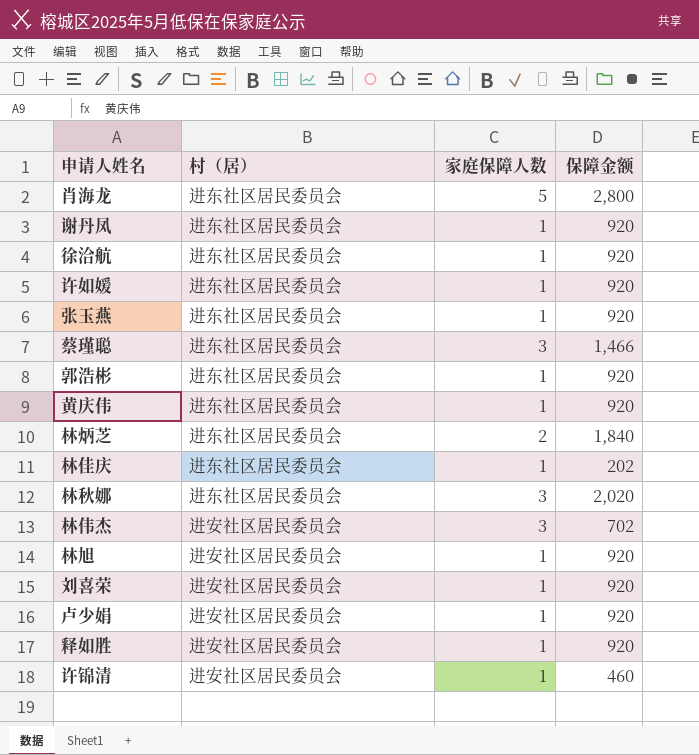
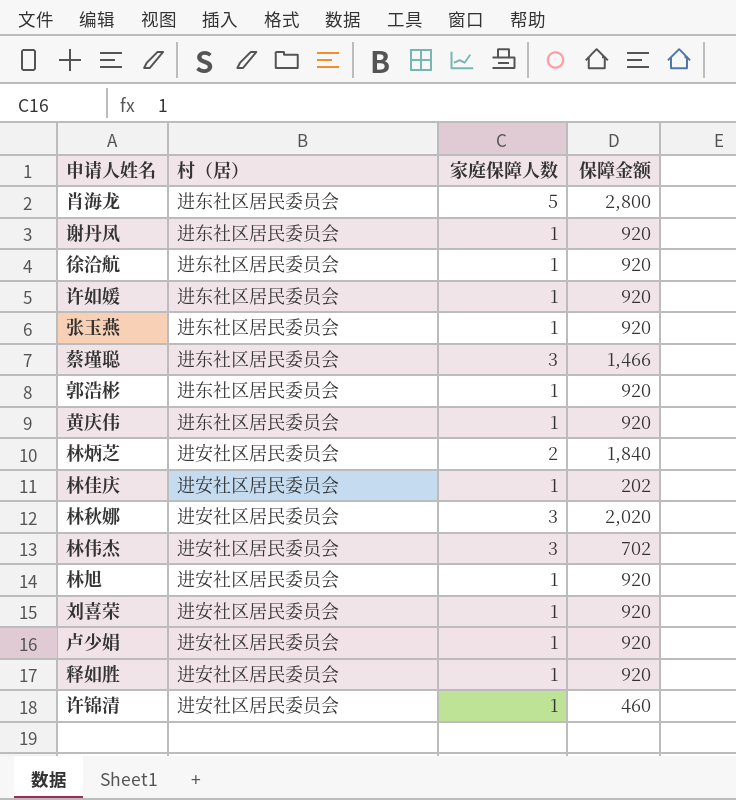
林炳芝 | 村（居）: 进东社区居民委员会 -> 进安社区居民委员会
林佳庆 | 村（居）: 进东社区居民委员会 -> 进安社区居民委员会
林秋娜 | 村（居）: 进东社区居民委员会 -> 进安社区居民委员会

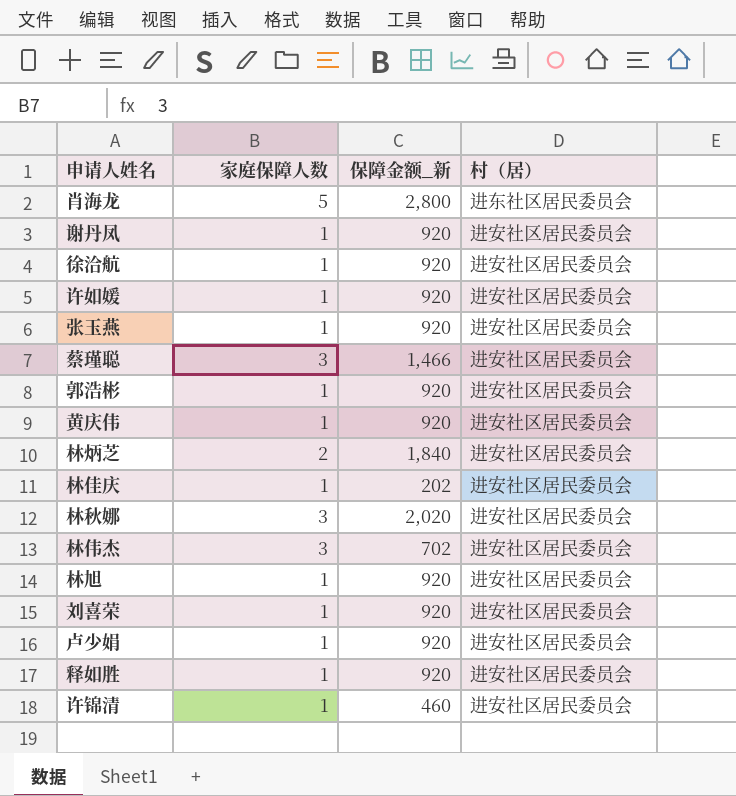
column name: 保障金额 -> 保障金额_新
column 村（居） | position: 2 -> 4
谢丹凤 | 村（居）: 进东社区居民委员会 -> 进安社区居民委员会
徐洽航 | 村（居）: 进东社区居民委员会 -> 进安社区居民委员会
许如媛 | 村（居）: 进东社区居民委员会 -> 进安社区居民委员会
张玉燕 | 村（居）: 进东社区居民委员会 -> 进安社区居民委员会
蔡瑾聪 | 村（居）: 进东社区居民委员会 -> 进安社区居民委员会
郭浩彬 | 村（居）: 进东社区居民委员会 -> 进安社区居民委员会
黄庆伟 | 村（居）: 进东社区居民委员会 -> 进安社区居民委员会

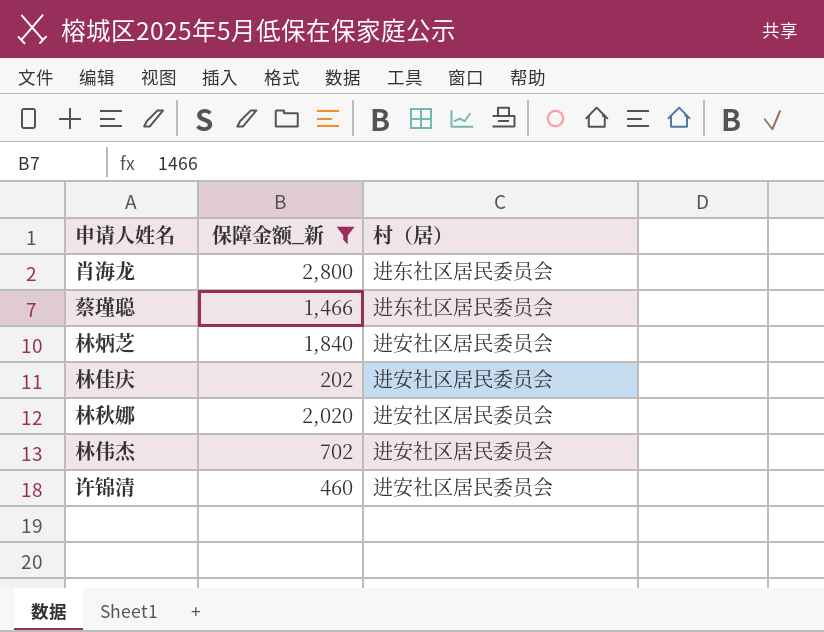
filter: none -> 保障金额_新 != 920
column 家庭保障人数 | position: 2 -> none
蔡瑾聪 | 村（居）: 进安社区居民委员会 -> 进东社区居民委员会

